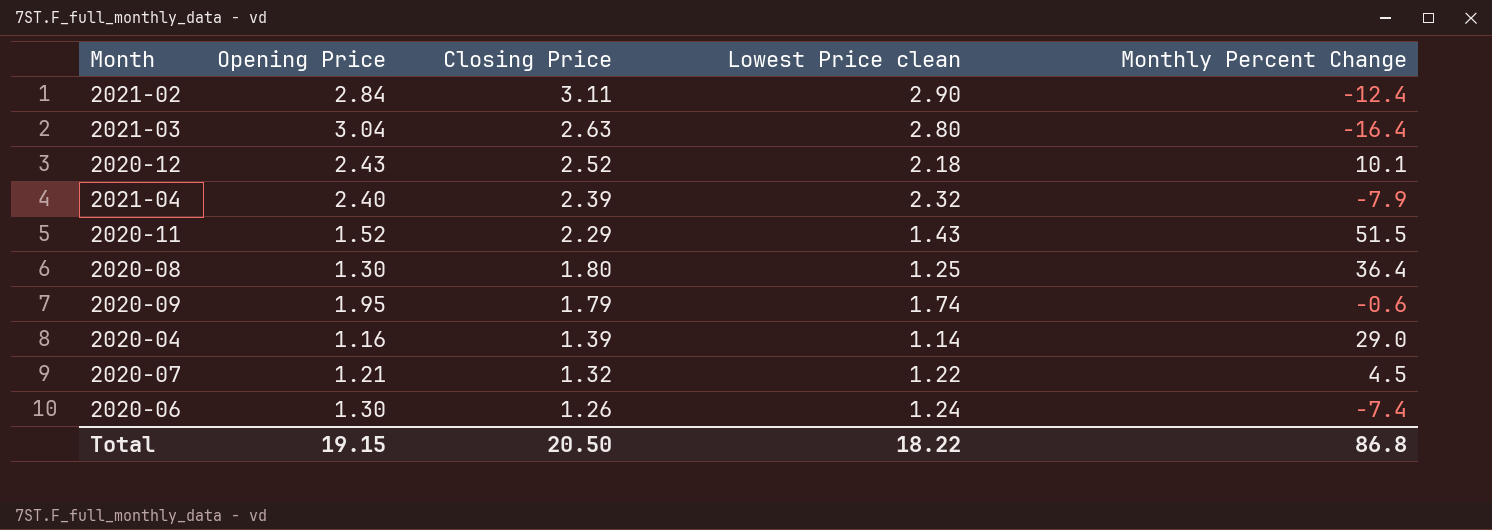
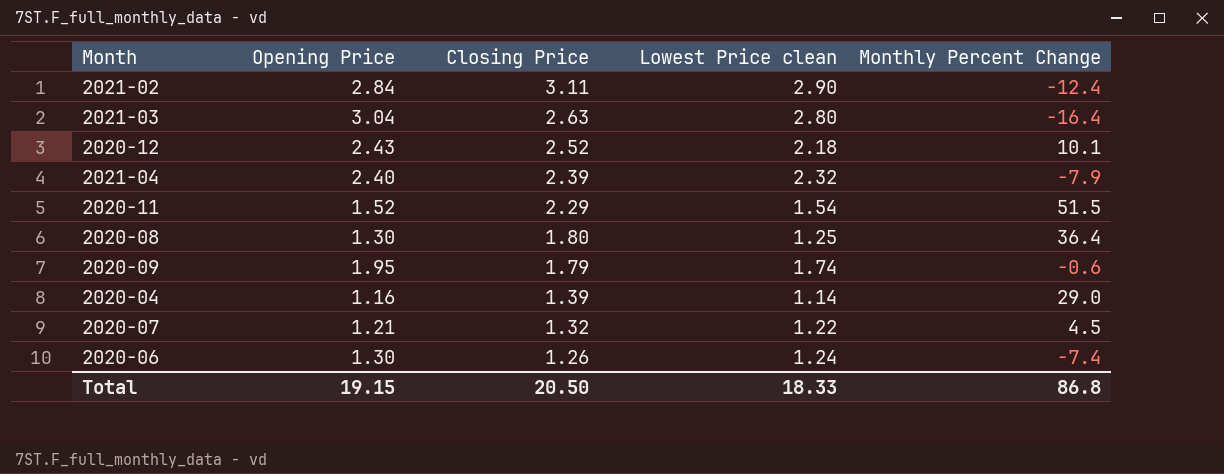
2020-11 | Lowest Price clean: 1.43 -> 1.54
Total | Lowest Price clean: 18.22 -> 18.33

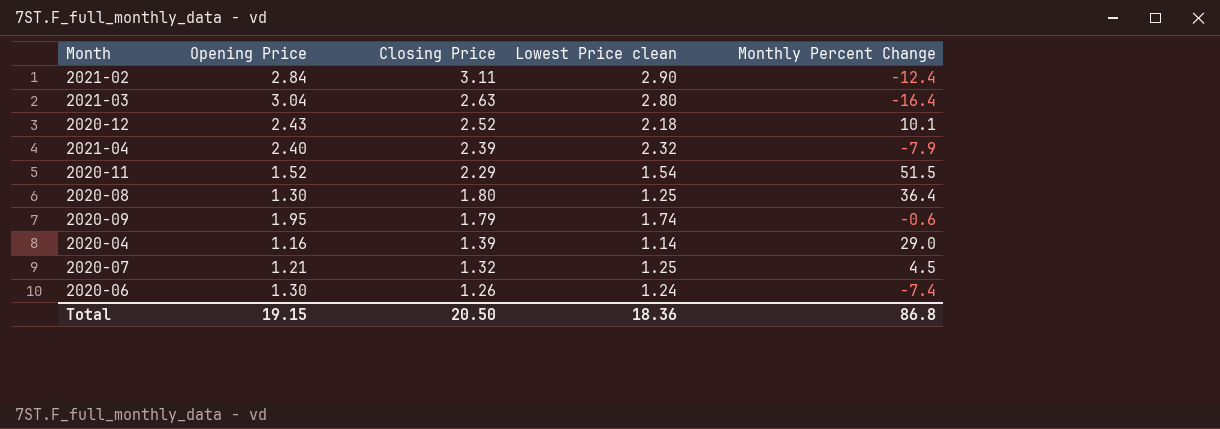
2020-07 | Lowest Price clean: 1.22 -> 1.25
Total | Lowest Price clean: 18.33 -> 18.36

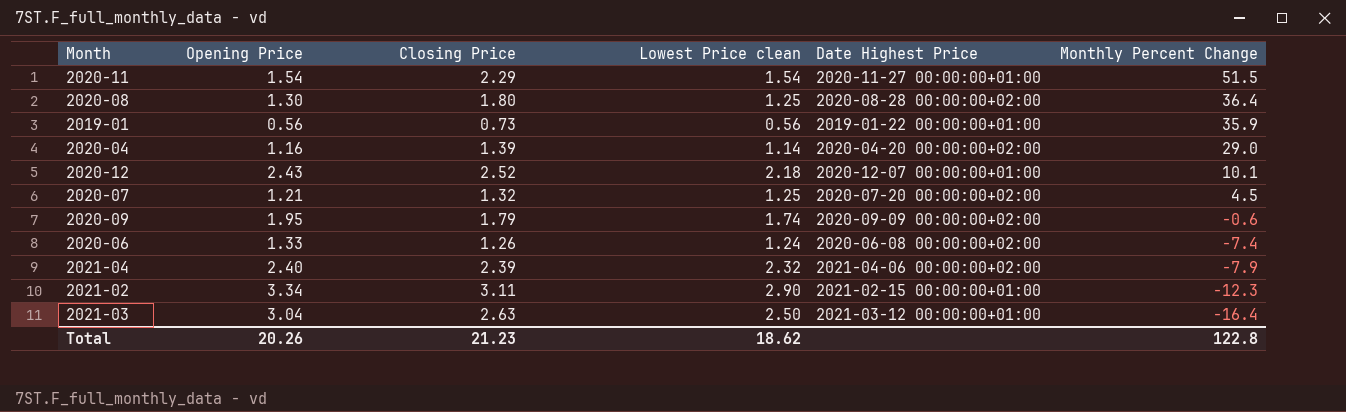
row order: Closing Price descending -> Monthly Percent Change descending
column Date Highest Price | position: none -> 5
2020-11 | Opening Price: 1.52 -> 1.54
row 2019-01: none -> 0.56 | 0.73 | 0.56 | 2019-01-22 00:00:00+01:00 | 35.9
2020-06 | Opening Price: 1.30 -> 1.33
2021-02 | Opening Price: 2.84 -> 3.34
2021-02 | Monthly Percent Change: -12.4 -> -12.3
2021-03 | Lowest Price clean: 2.80 -> 2.50
Total | Opening Price: 19.15 -> 20.26
Total | Closing Price: 20.50 -> 21.23
Total | Lowest Price clean: 18.36 -> 18.62
Total | Monthly Percent Change: 86.8 -> 122.8

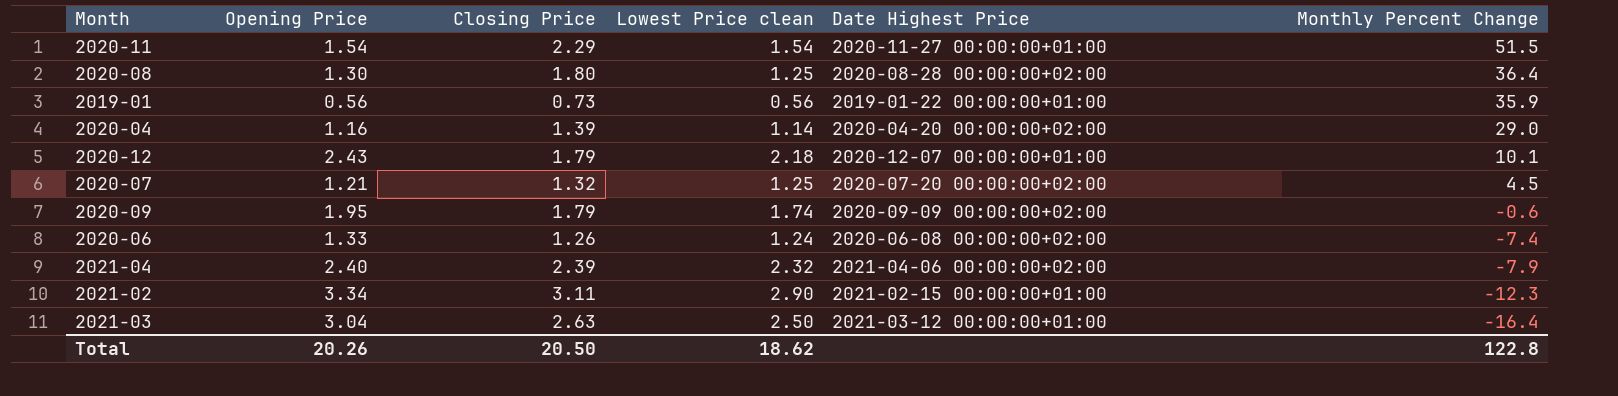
2020-12 | Closing Price: 2.52 -> 1.79
Total | Closing Price: 21.23 -> 20.50

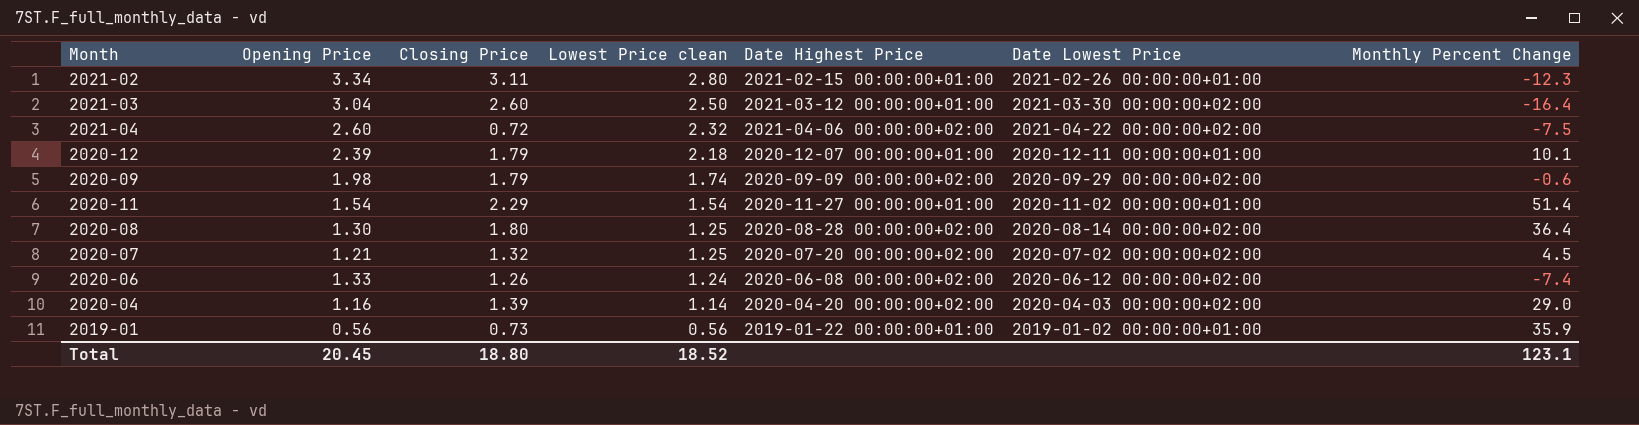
row order: Monthly Percent Change descending -> Lowest Price clean descending
column Date Lowest Price | position: none -> 6
2021-02 | Lowest Price clean: 2.90 -> 2.80
2021-03 | Closing Price: 2.63 -> 2.60
2021-04 | Opening Price: 2.40 -> 2.60
2021-04 | Closing Price: 2.39 -> 0.72
2021-04 | Monthly Percent Change: -7.9 -> -7.5
2020-12 | Opening Price: 2.43 -> 2.39
2020-09 | Opening Price: 1.95 -> 1.98
2020-11 | Monthly Percent Change: 51.5 -> 51.4
Total | Opening Price: 20.26 -> 20.45
Total | Closing Price: 20.50 -> 18.80
Total | Lowest Price clean: 18.62 -> 18.52
Total | Monthly Percent Change: 122.8 -> 123.1

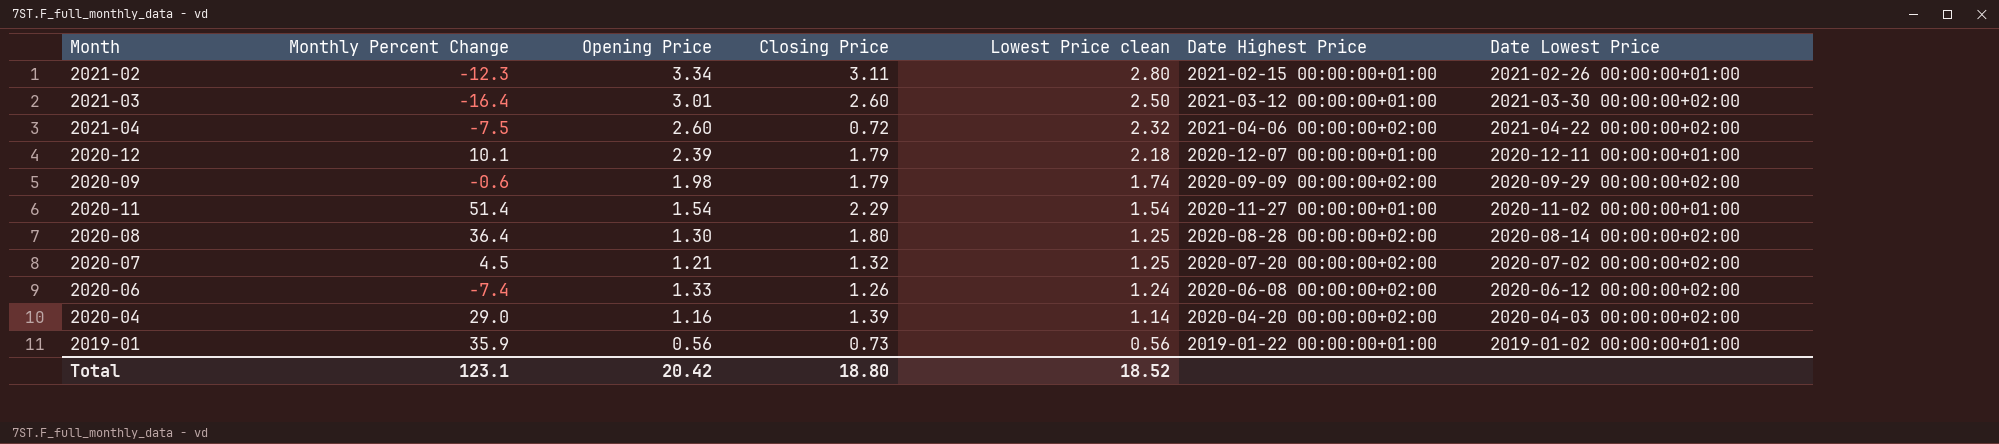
column Monthly Percent Change | position: 7 -> 2
2021-03 | Opening Price: 3.04 -> 3.01
Total | Opening Price: 20.45 -> 20.42

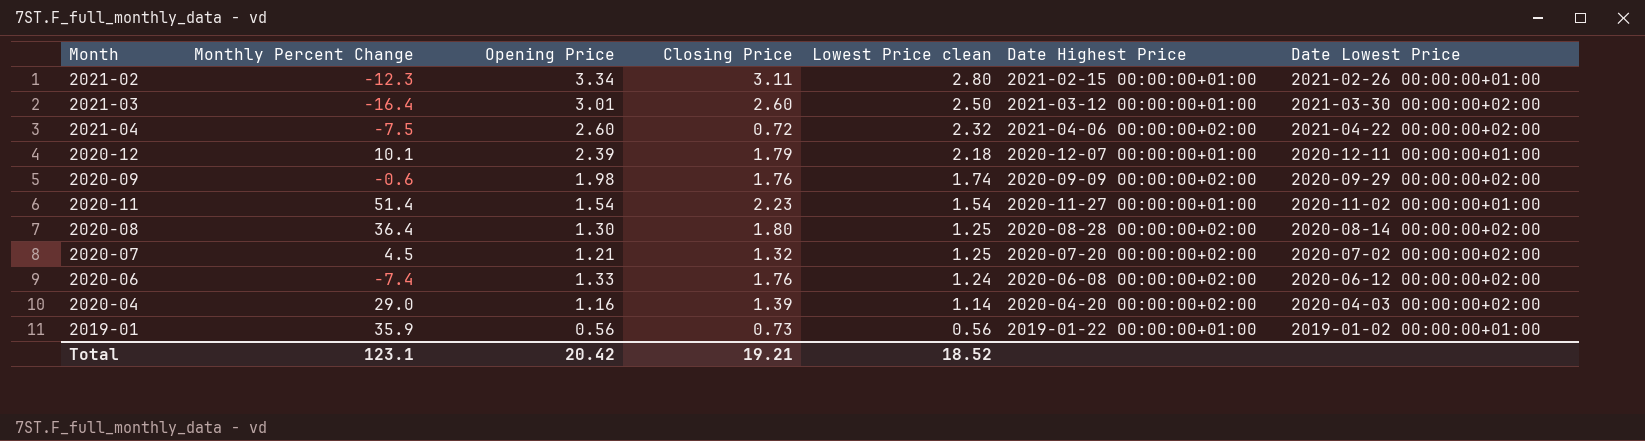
2020-09 | Closing Price: 1.79 -> 1.76
2020-11 | Closing Price: 2.29 -> 2.23
2020-06 | Closing Price: 1.26 -> 1.76
Total | Closing Price: 18.80 -> 19.21

